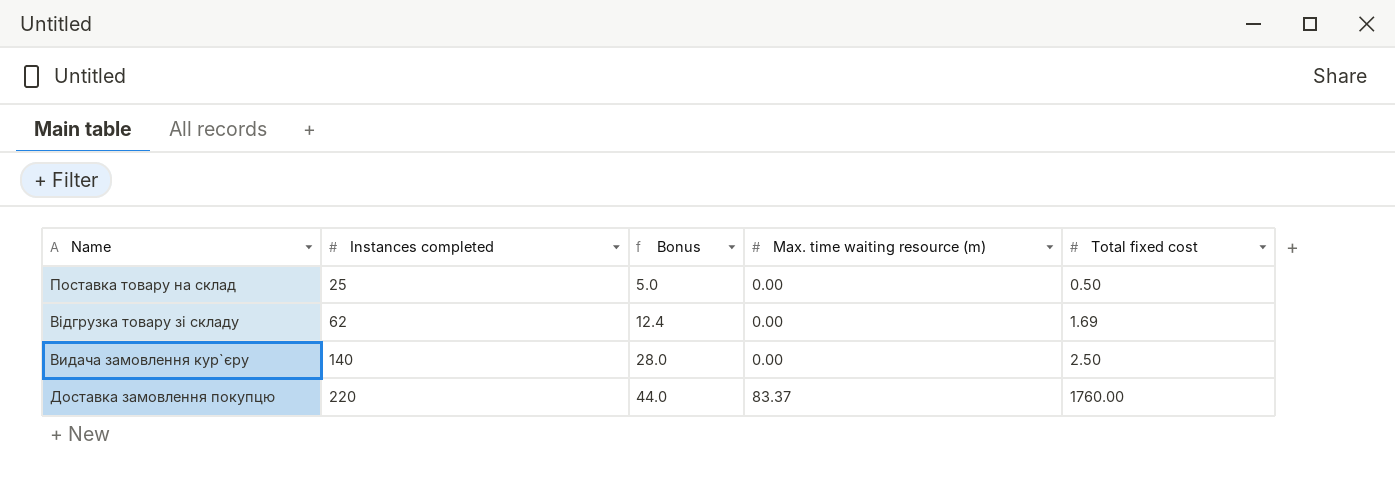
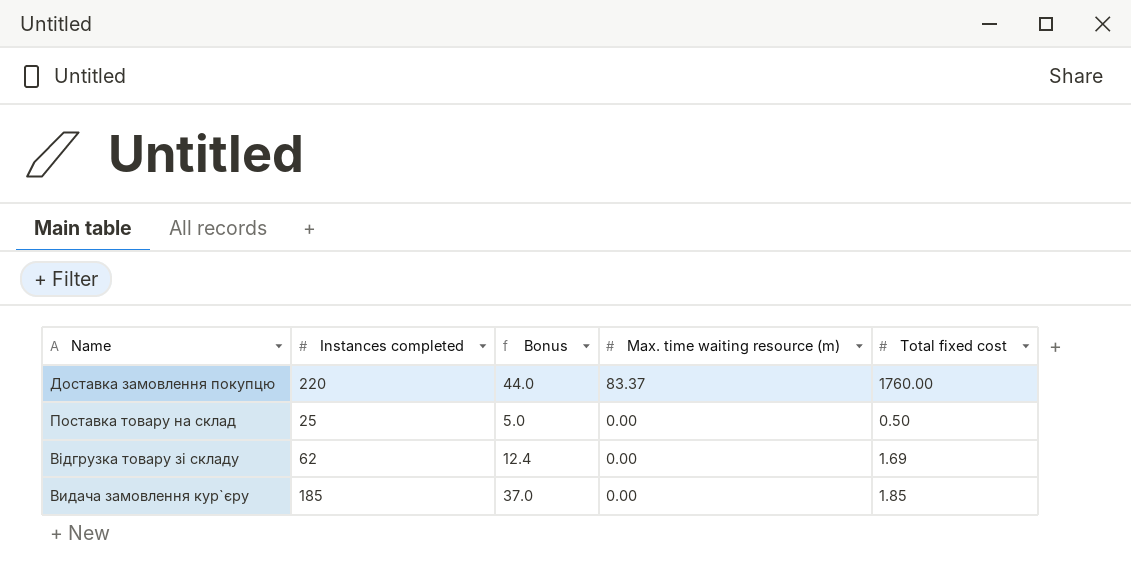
row order: Instances completed ascending -> Max. time waiting resource (m) descending
Видача замовлення кур`єру | Instances completed: 140 -> 185
Видача замовлення кур`єру | Bonus: 28.0 -> 37.0
Видача замовлення кур`єру | Total fixed cost: 2.50 -> 1.85

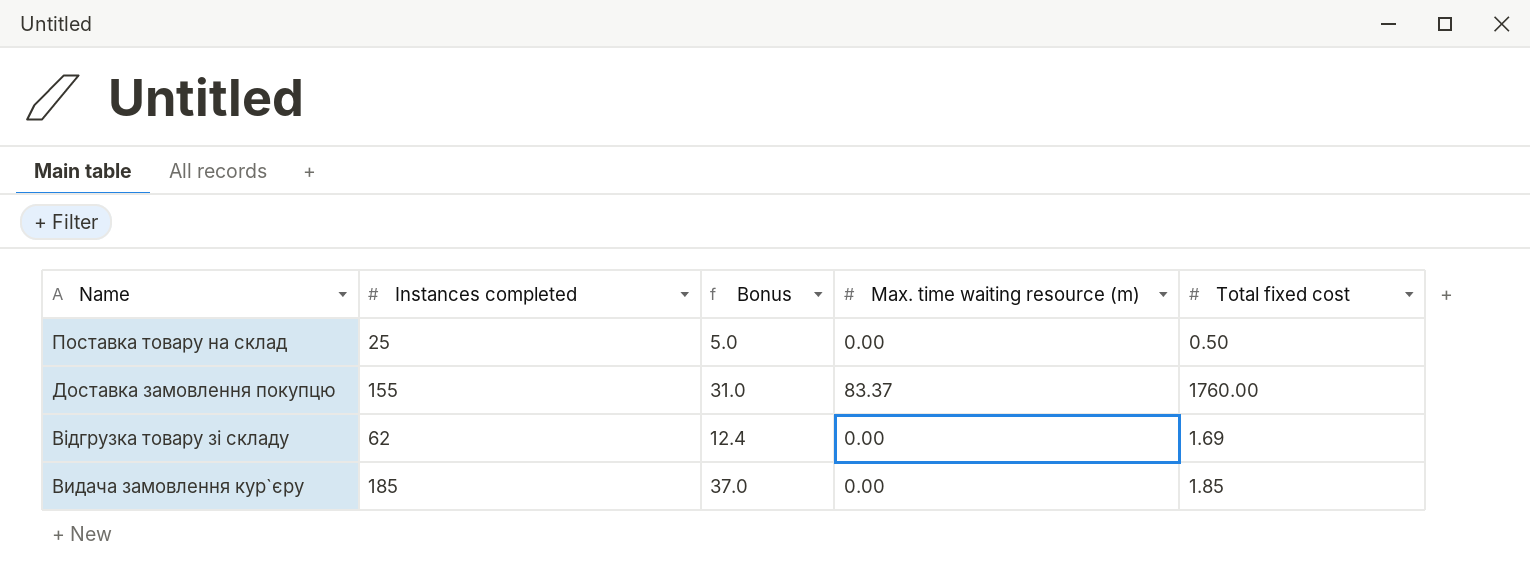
row order: Max. time waiting resource (m) descending -> Name descending
Доставка замовлення покупцю | Instances completed: 220 -> 155
Доставка замовлення покупцю | Bonus: 44.0 -> 31.0

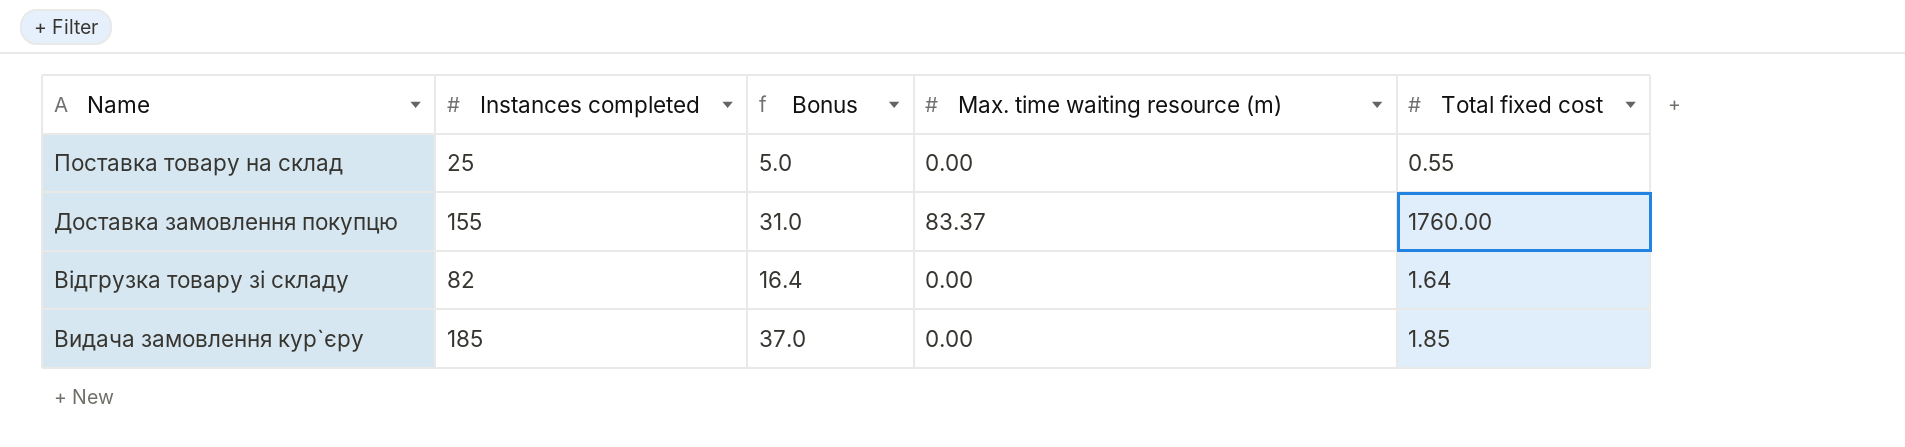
Поставка товару на склад | Total fixed cost: 0.50 -> 0.55
Відгрузка товару зі складу | Instances completed: 62 -> 82
Відгрузка товару зі складу | Bonus: 12.4 -> 16.4
Відгрузка товару зі складу | Total fixed cost: 1.69 -> 1.64

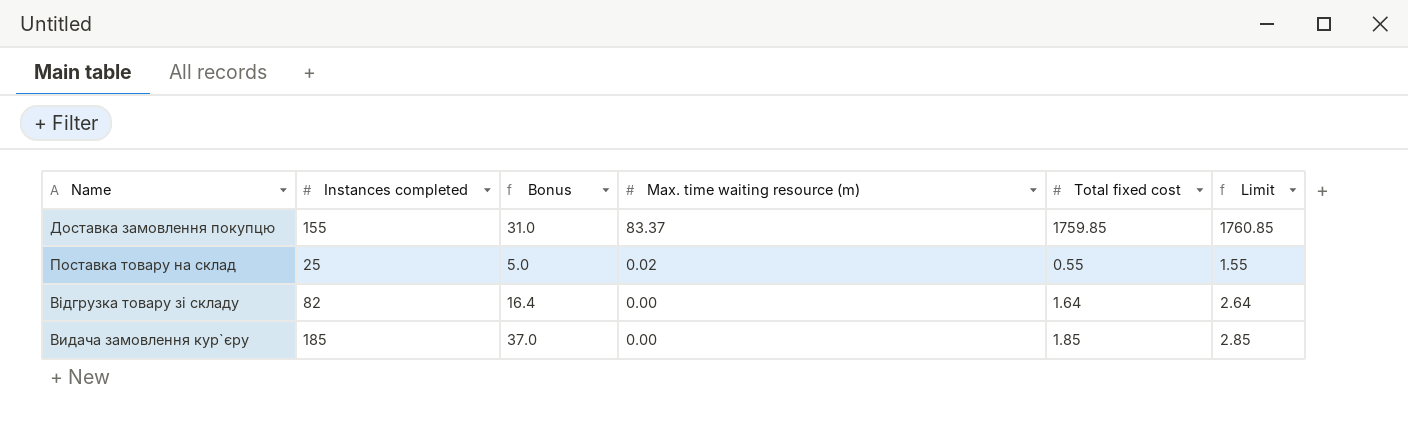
row order: Name descending -> Max. time waiting resource (m) descending
column Limit | formula: none -> [Total fixed cost] + 1
Доставка замовлення покупцю | Total fixed cost: 1760.00 -> 1759.85
Поставка товару на склад | Max. time waiting resource (m): 0.00 -> 0.02

